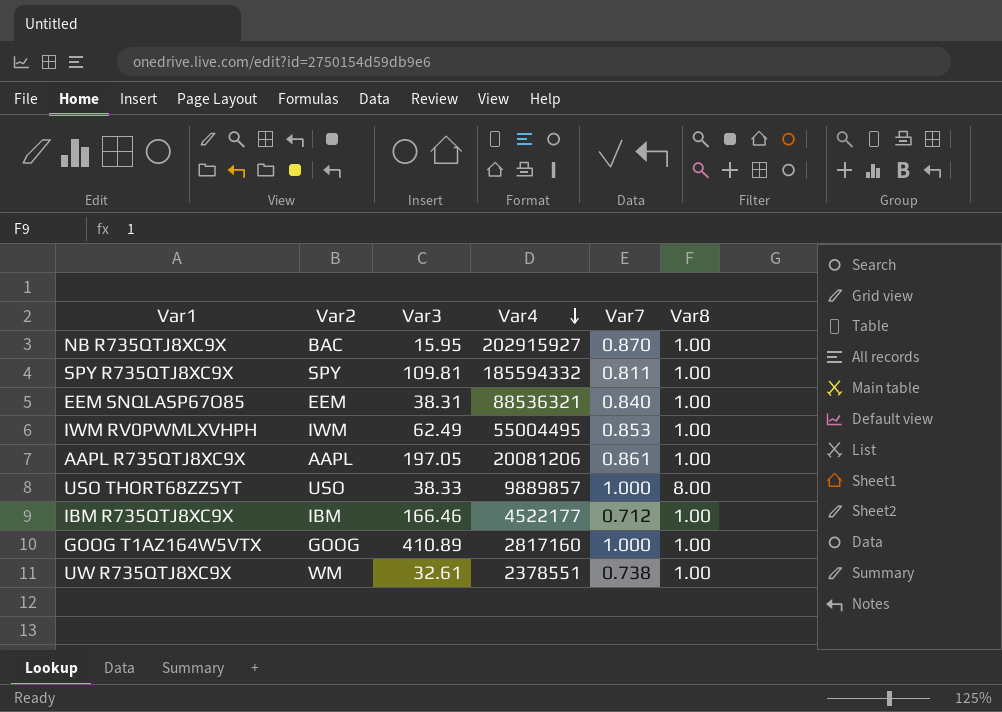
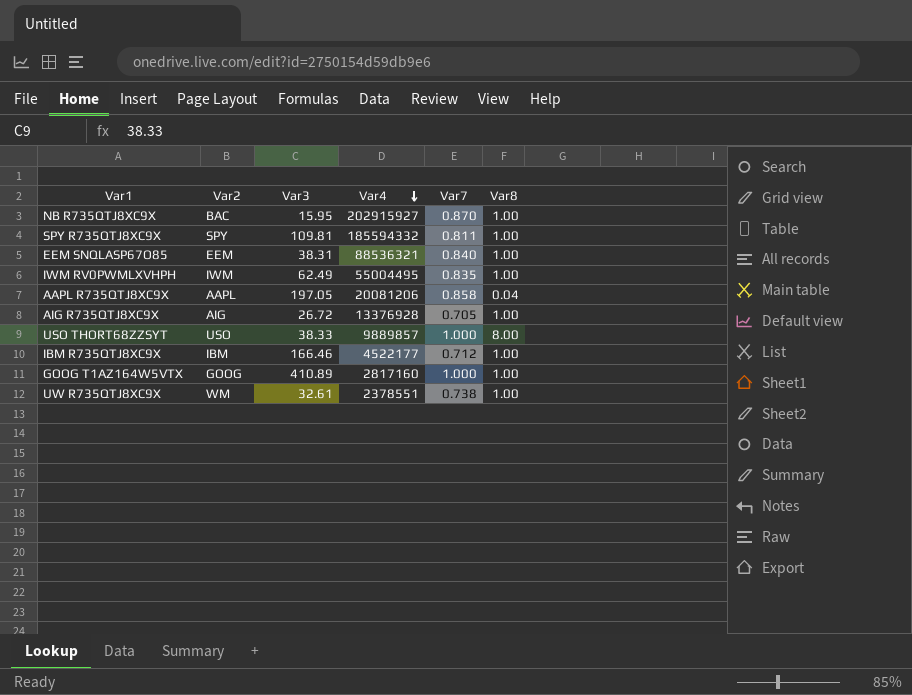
IWM RV0PWMLXVHPH | Var7: 0.853 -> 0.835
AAPL R735QTJ8XC9X | Var7: 0.861 -> 0.858
AAPL R735QTJ8XC9X | Var8: 1.00 -> 0.04
row AIG R735QTJ8XC9X: none -> AIG | 26.72 | 13376928 | 0.705 | 1.00

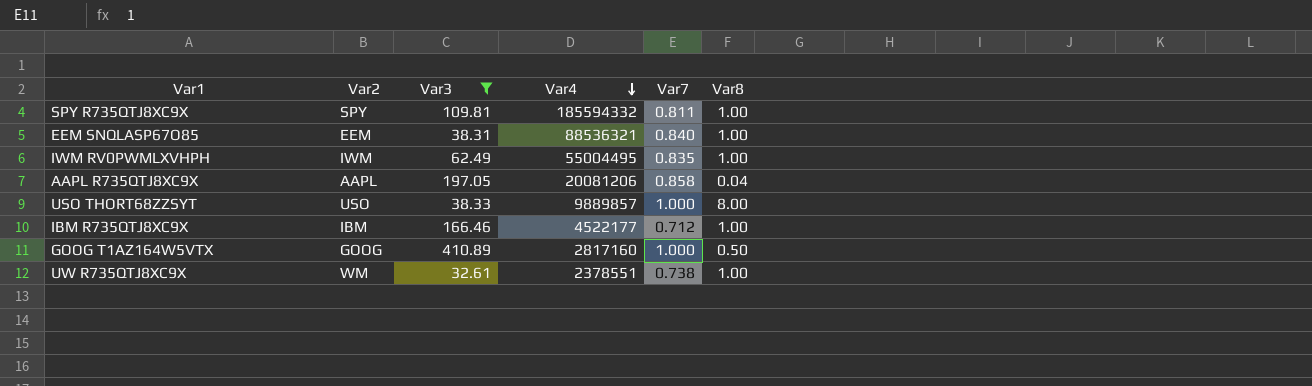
filter: none -> Var3 >= 32.61
GOOG T1AZ164W5VTX | Var8: 1.00 -> 0.50

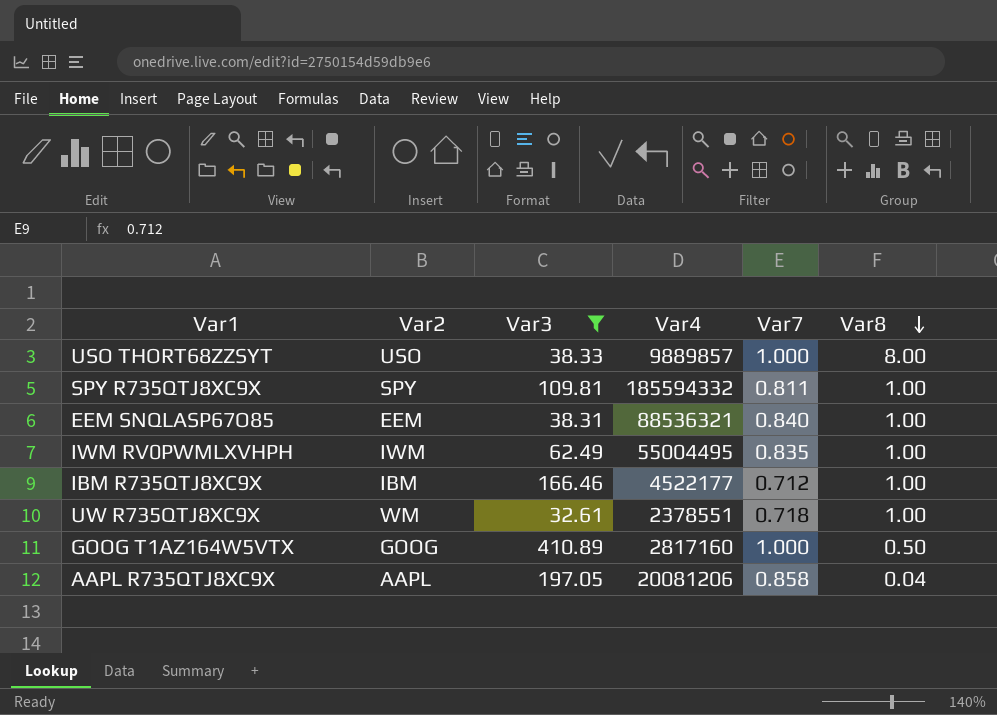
row order: Var4 descending -> Var8 descending
UW R735QTJ8XC9X | Var7: 0.738 -> 0.718

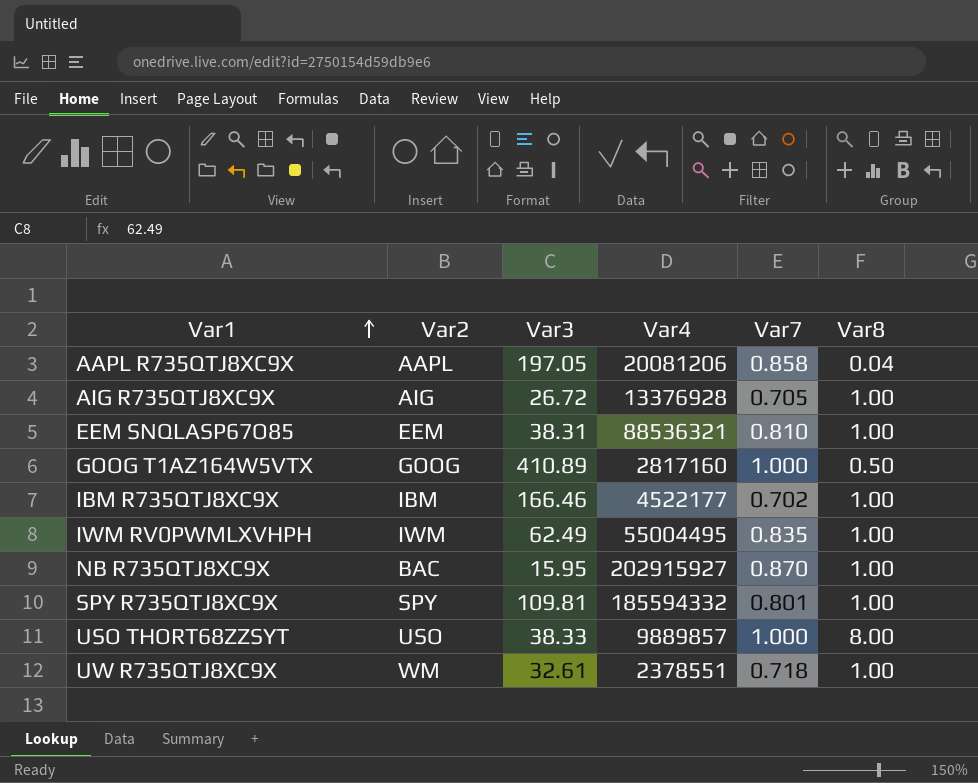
filter: Var3 >= 32.61 -> none
row order: Var8 descending -> Var1 ascending
EEM SNQLASP67O85 | Var7: 0.840 -> 0.810
IBM R735QTJ8XC9X | Var7: 0.712 -> 0.702
SPY R735QTJ8XC9X | Var7: 0.811 -> 0.801

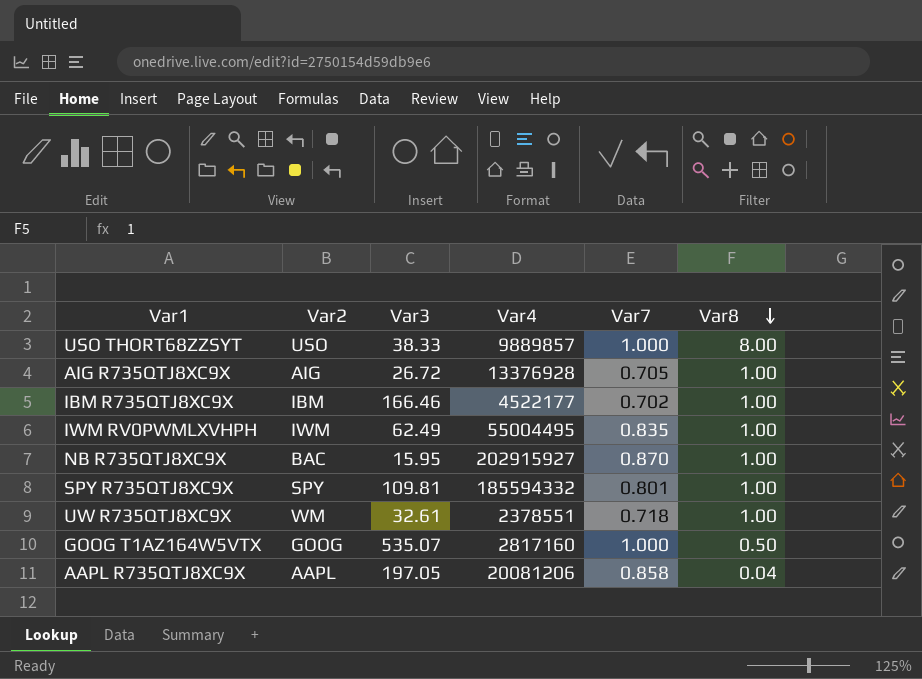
row order: Var1 ascending -> Var8 descending
row EEM SNQLASP67O85: EEM | 38.31 | 88536321 | 0.810 | 1.00 -> none
GOOG T1AZ164W5VTX | Var3: 410.89 -> 535.07

